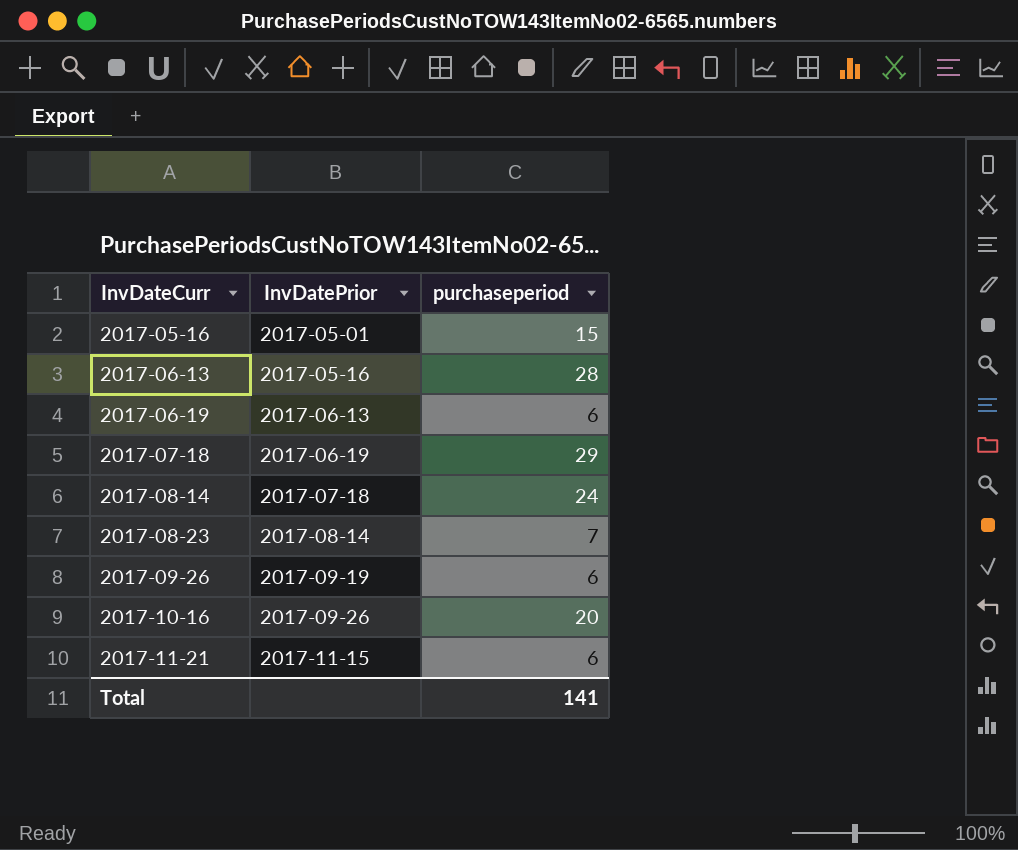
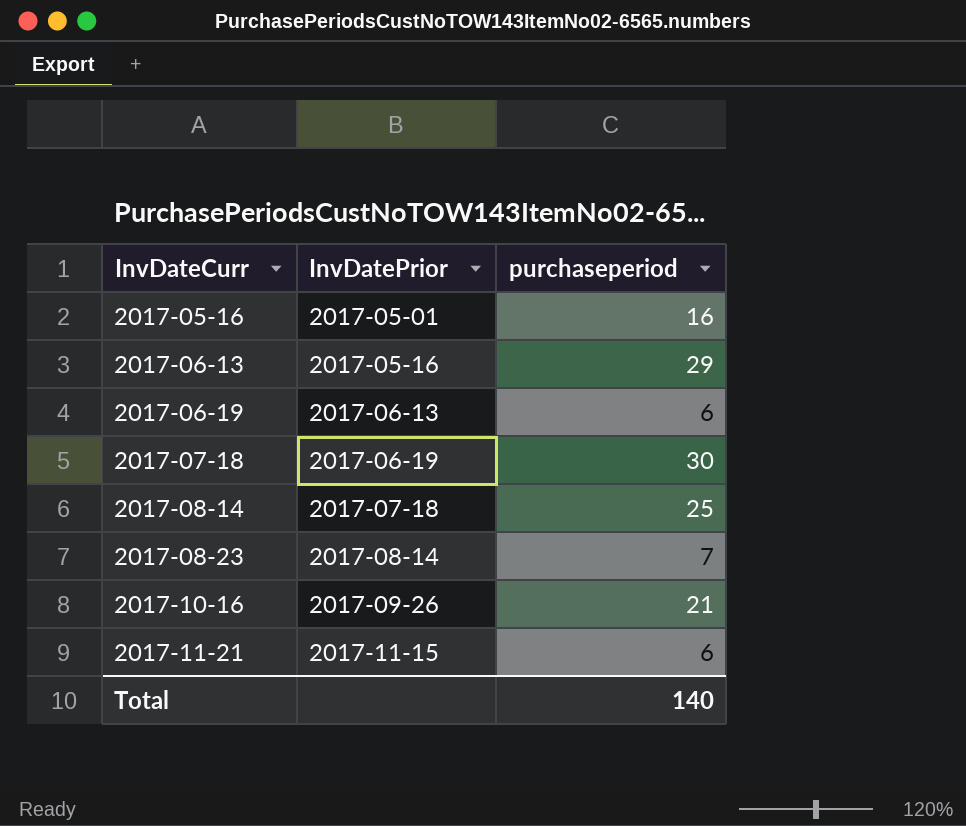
row 2017-09-26: 2017-09-19 | 6 -> none
2017-05-16 | purchaseperiod: 15 -> 16
2017-06-13 | purchaseperiod: 28 -> 29
2017-07-18 | purchaseperiod: 29 -> 30
2017-08-14 | purchaseperiod: 24 -> 25
2017-10-16 | purchaseperiod: 20 -> 21
Total | purchaseperiod: 141 -> 140

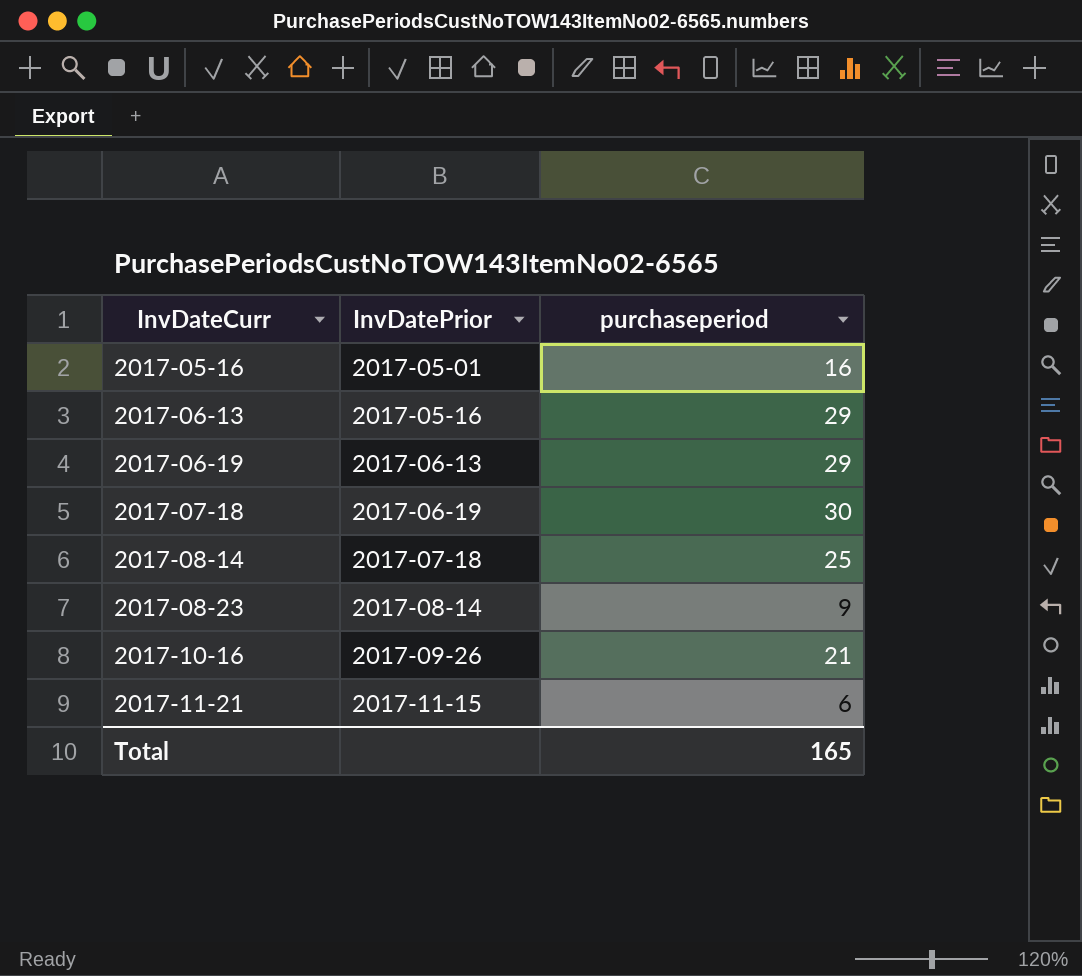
2017-06-19 | purchaseperiod: 6 -> 29
2017-08-23 | purchaseperiod: 7 -> 9
Total | purchaseperiod: 140 -> 165

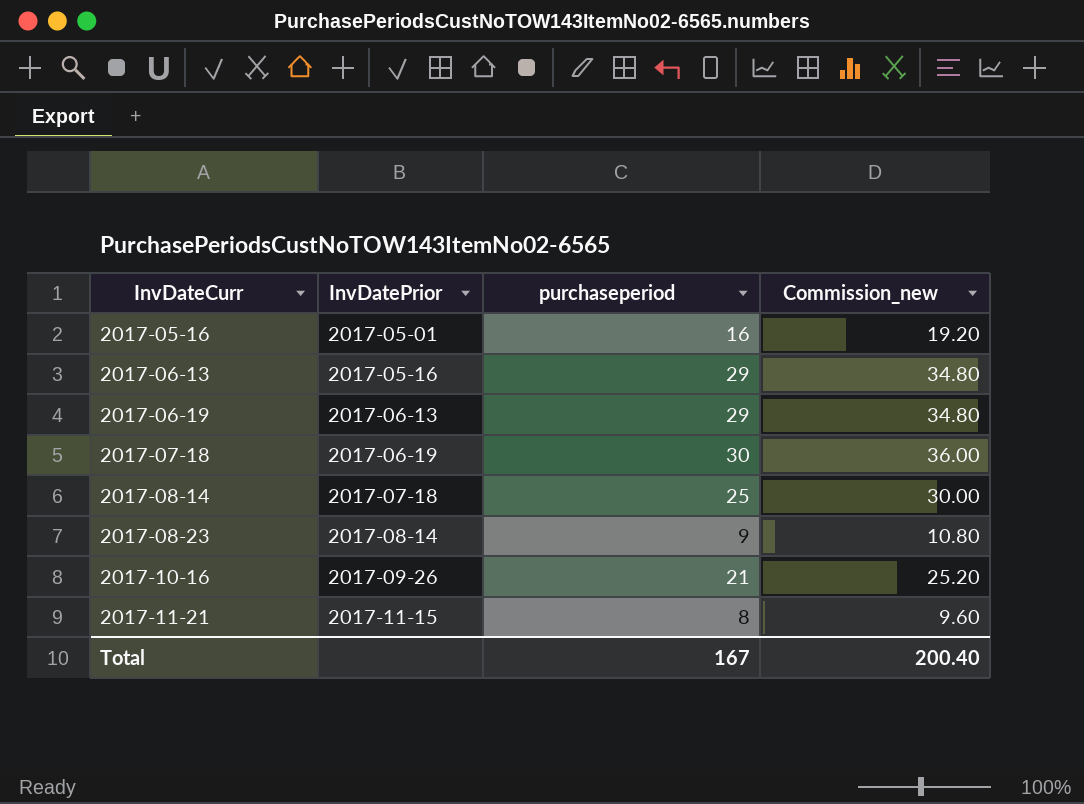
column Commission_new | formula: none -> [purchaseperiod] * 1.2
2017-11-21 | purchaseperiod: 6 -> 8
Total | purchaseperiod: 165 -> 167

